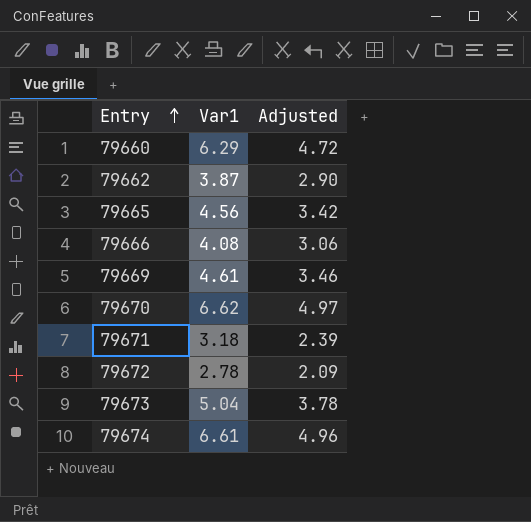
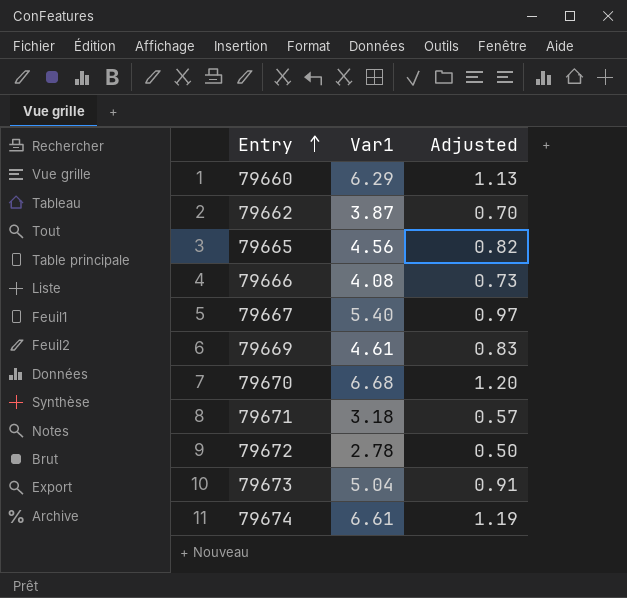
column Adjusted | formula: [Var1] * 0.75 -> [Var1] * 0.18
row 79667: none -> 5.40 | 0.97
79670 | Var1: 6.62 -> 6.68

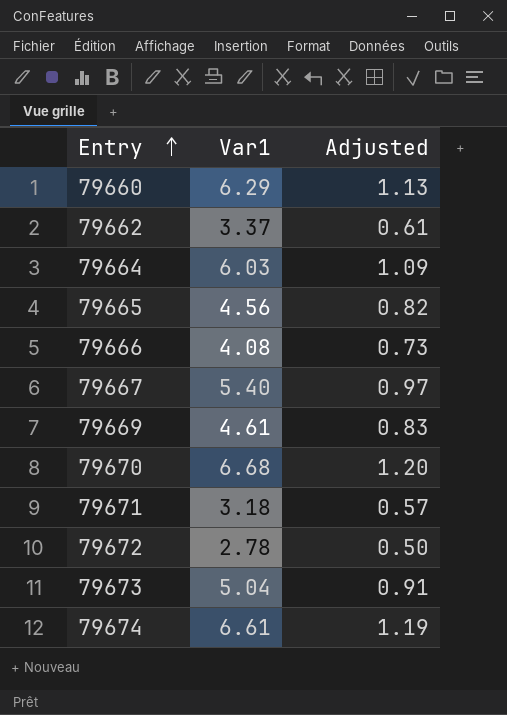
79662 | Var1: 3.87 -> 3.37
79662 | Adjusted: 0.70 -> 0.61
row 79664: none -> 6.03 | 1.09

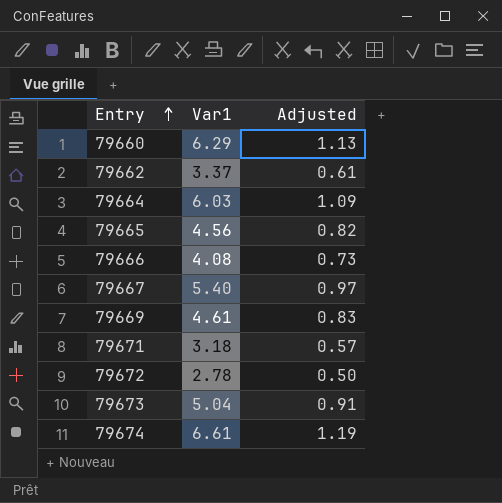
row 79670: 6.68 | 1.20 -> none

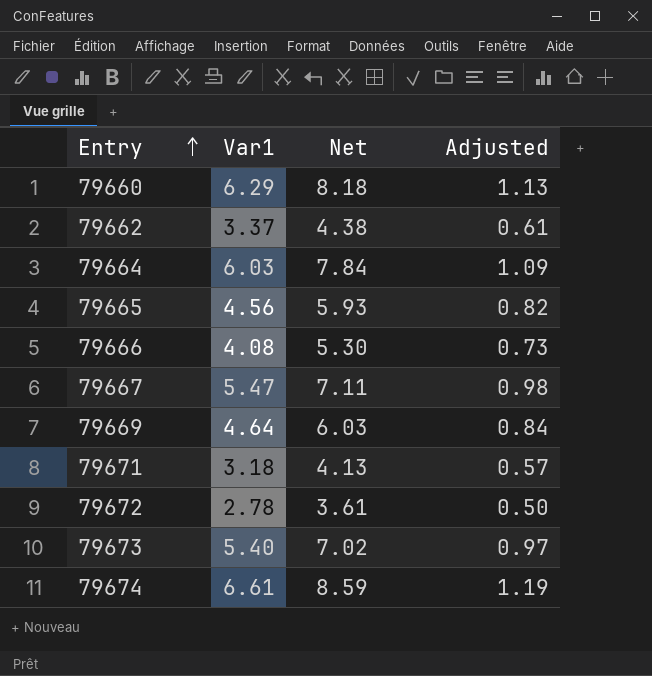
column Net | formula: none -> [Var1] * 1.3
79667 | Var1: 5.40 -> 5.47
79667 | Adjusted: 0.97 -> 0.98
79669 | Var1: 4.61 -> 4.64
79669 | Adjusted: 0.83 -> 0.84
79673 | Var1: 5.04 -> 5.40
79673 | Adjusted: 0.91 -> 0.97

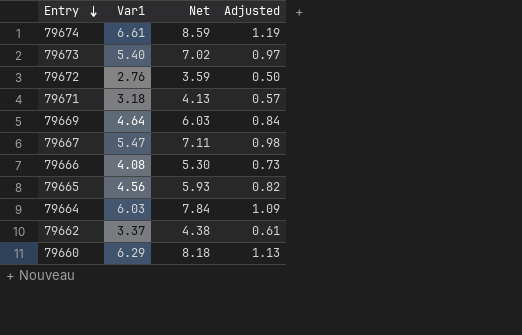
row order: Entry ascending -> Entry descending
79672 | Var1: 2.78 -> 2.76
79672 | Net: 3.61 -> 3.59

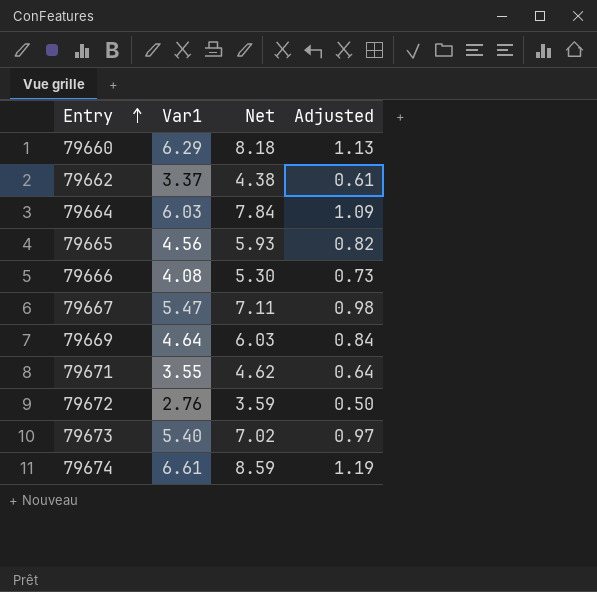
row order: Entry descending -> Entry ascending
79671 | Var1: 3.18 -> 3.55
79671 | Net: 4.13 -> 4.62
79671 | Adjusted: 0.57 -> 0.64

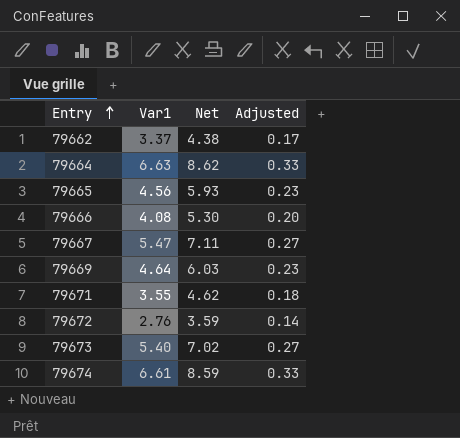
column Adjusted | formula: [Var1] * 0.18 -> [Var1] * 0.05
row 79660: 6.29 | 8.18 | 1.13 -> none
79664 | Var1: 6.03 -> 6.63
79664 | Net: 7.84 -> 8.62

